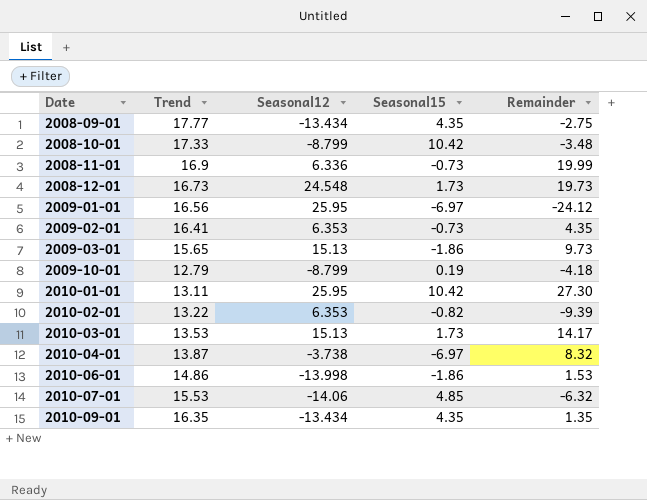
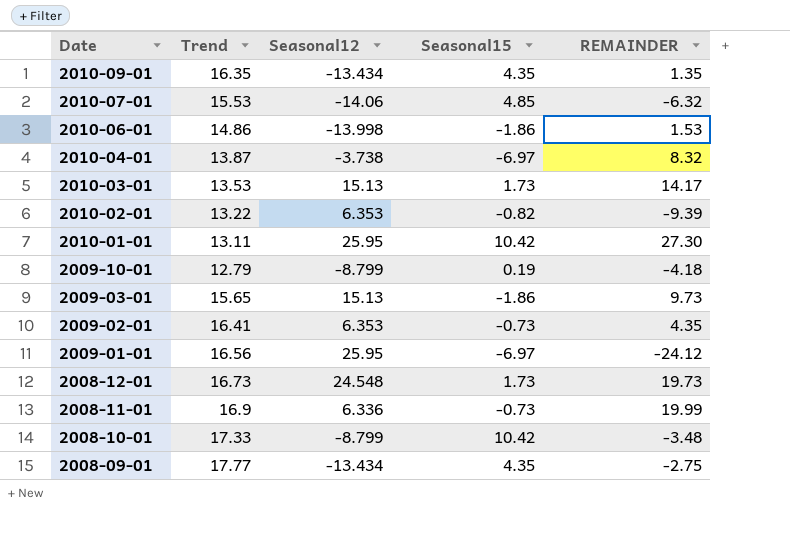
row order: Date ascending -> Date descending
column name: Remainder -> REMAINDER

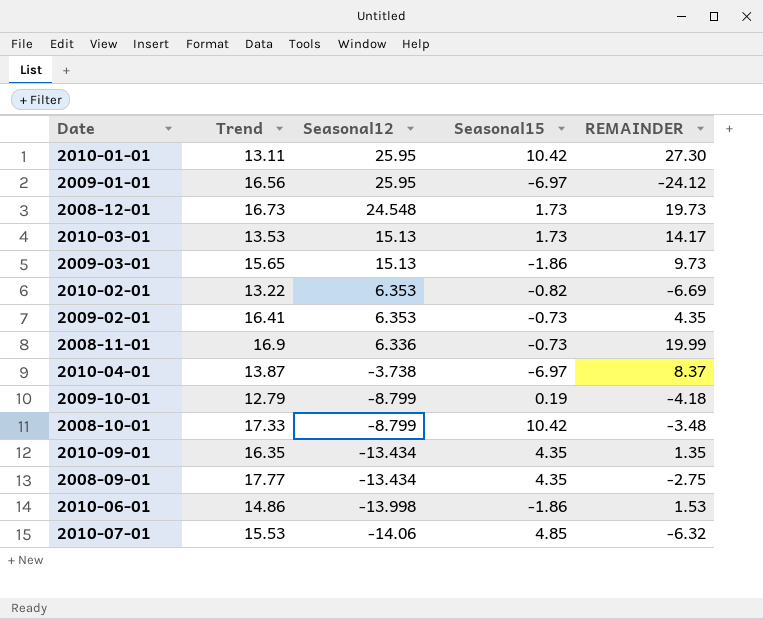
row order: Date descending -> Seasonal12 descending
2010-02-01 | REMAINDER: -9.39 -> -6.69
2010-04-01 | REMAINDER: 8.32 -> 8.37

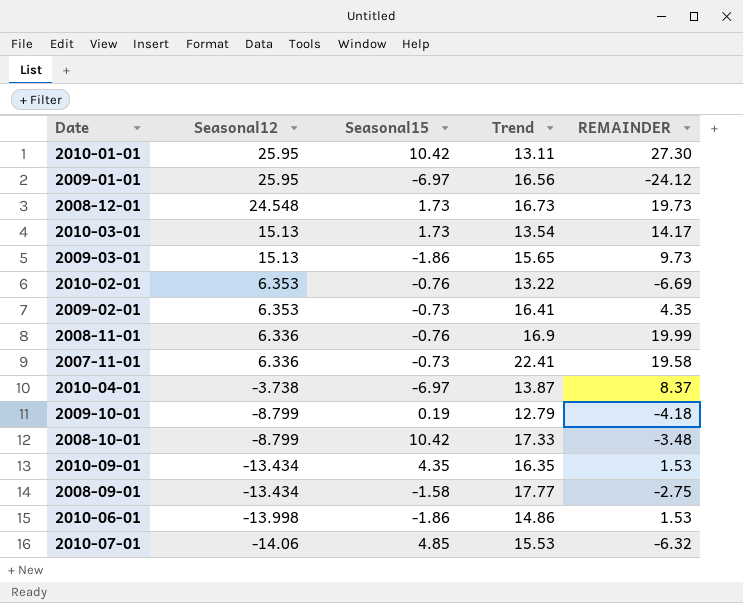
column Trend | position: 2 -> 4
2010-03-01 | Trend: 13.53 -> 13.54
2010-02-01 | Seasonal15: -0.82 -> -0.76
2008-11-01 | Seasonal15: -0.73 -> -0.76
row 2007-11-01: none -> 6.336 | -0.73 | 22.41 | 19.58
2010-09-01 | REMAINDER: 1.35 -> 1.53
2008-09-01 | Seasonal15: 4.35 -> -1.58

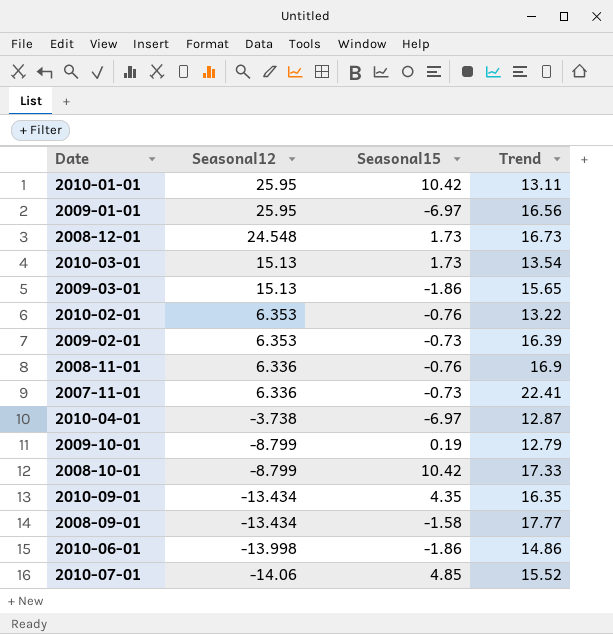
column REMAINDER | position: 5 -> none
2009-02-01 | Trend: 16.41 -> 16.39
2010-04-01 | Trend: 13.87 -> 12.87
2010-07-01 | Trend: 15.53 -> 15.52

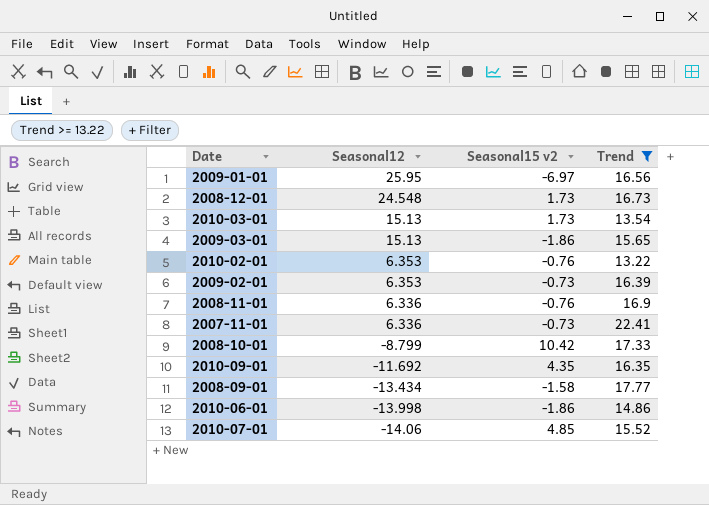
filter: none -> Trend >= 13.22
column name: Seasonal15 -> Seasonal15 v2
2010-09-01 | Seasonal12: -13.434 -> -11.692

